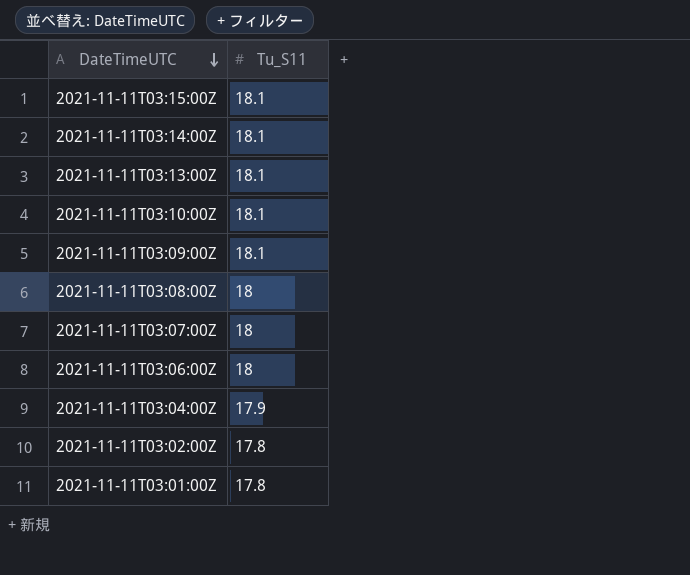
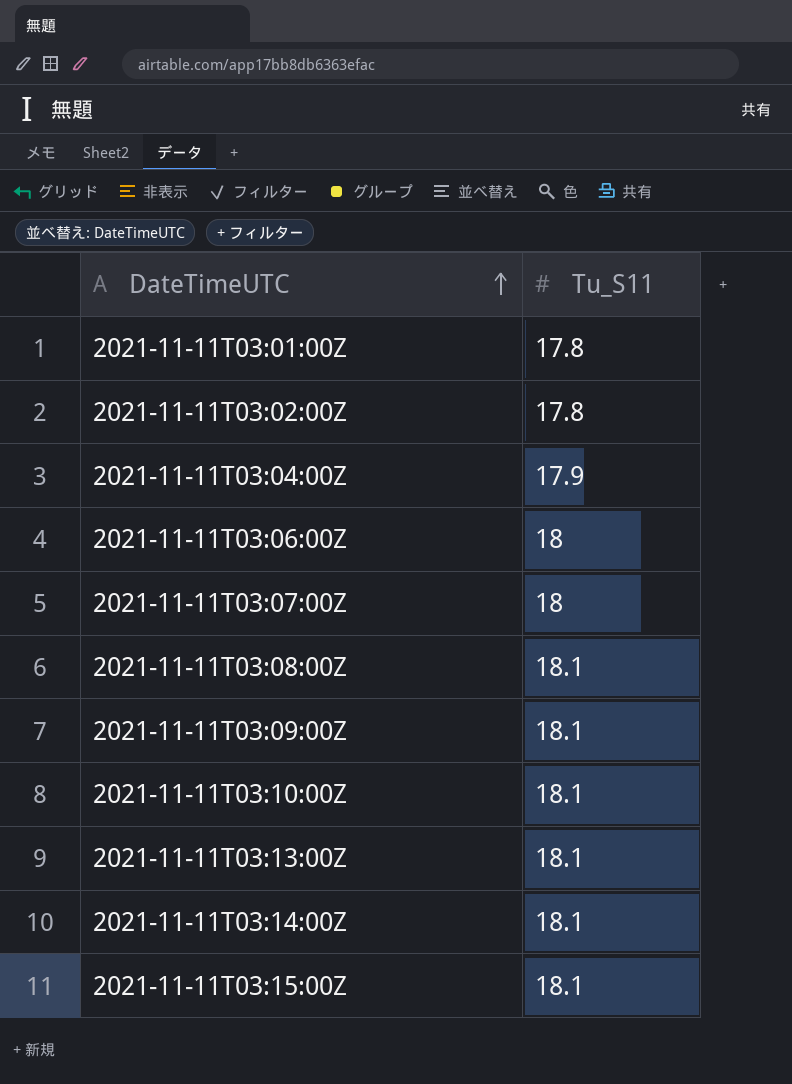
row order: DateTimeUTC descending -> DateTimeUTC ascending
2021-11-11T03:08:00Z | Tu_S11: 18 -> 18.1

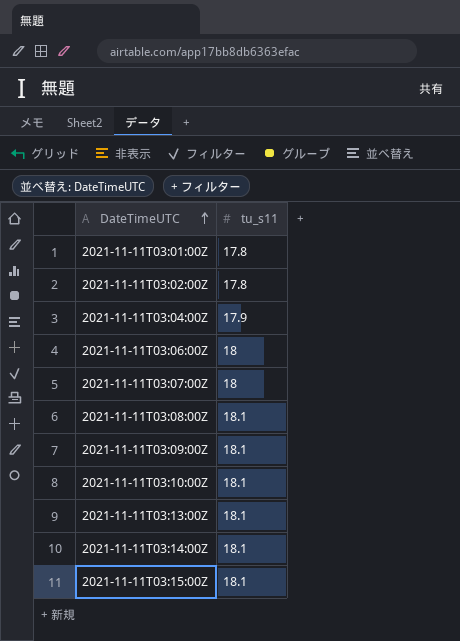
column name: Tu_S11 -> tu_s11

